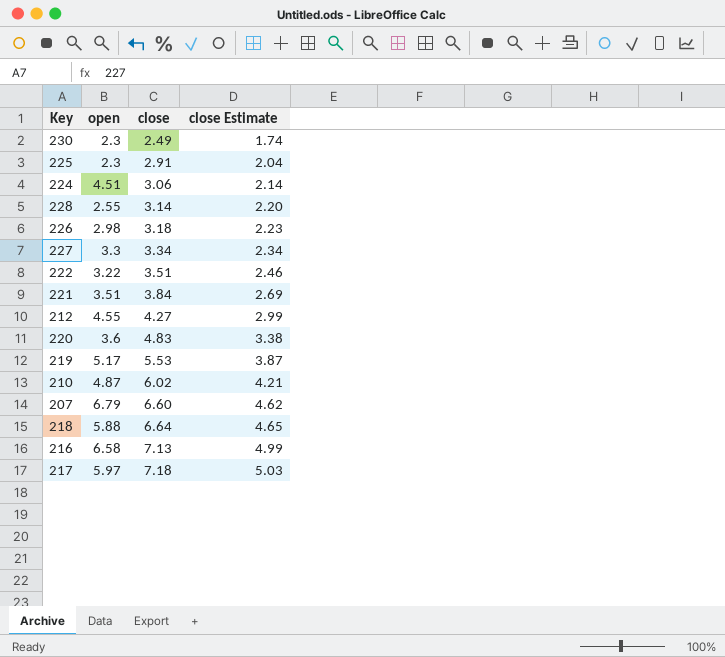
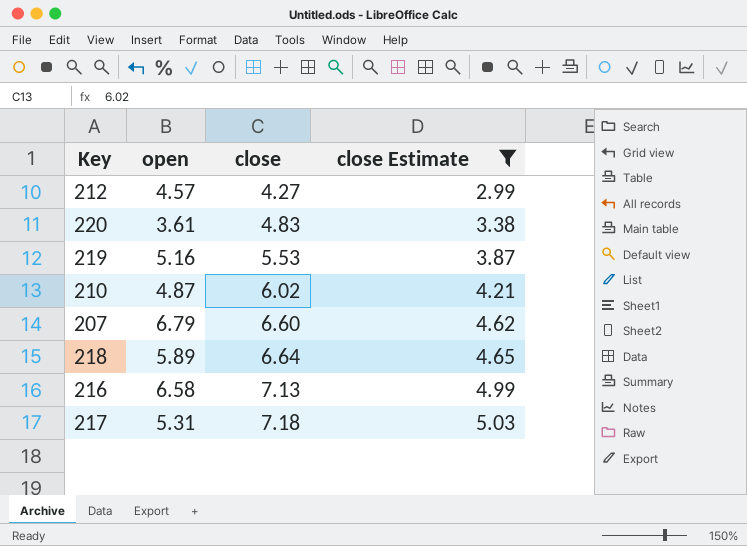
filter: none -> close Estimate >= 2.99
212 | open: 4.55 -> 4.57
220 | open: 3.6 -> 3.61
219 | open: 5.17 -> 5.16
218 | open: 5.88 -> 5.89
217 | open: 5.97 -> 5.31

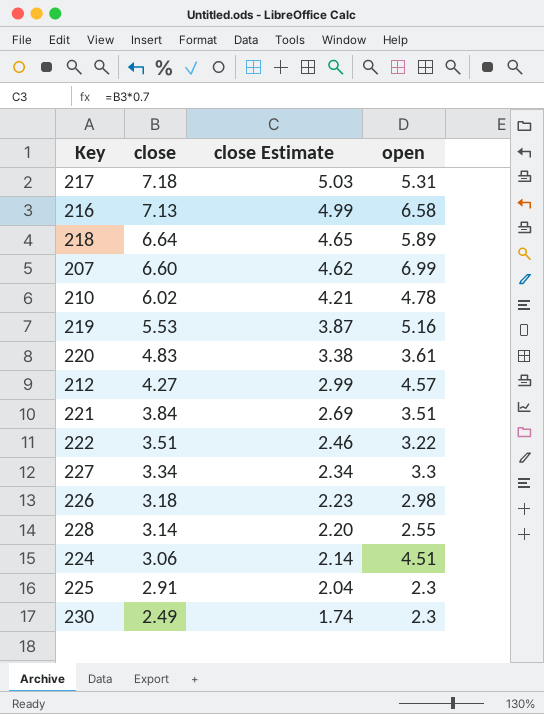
filter: close Estimate >= 2.99 -> none
row order: close ascending -> close descending
column open | position: 2 -> 4
207 | open: 6.79 -> 6.99
210 | open: 4.87 -> 4.78

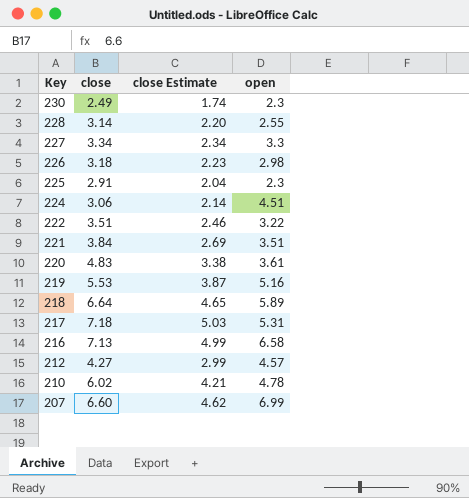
row order: close descending -> Key descending

